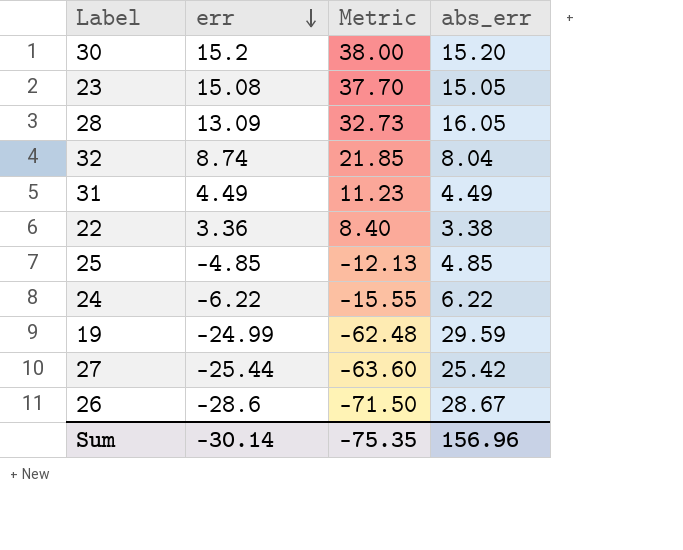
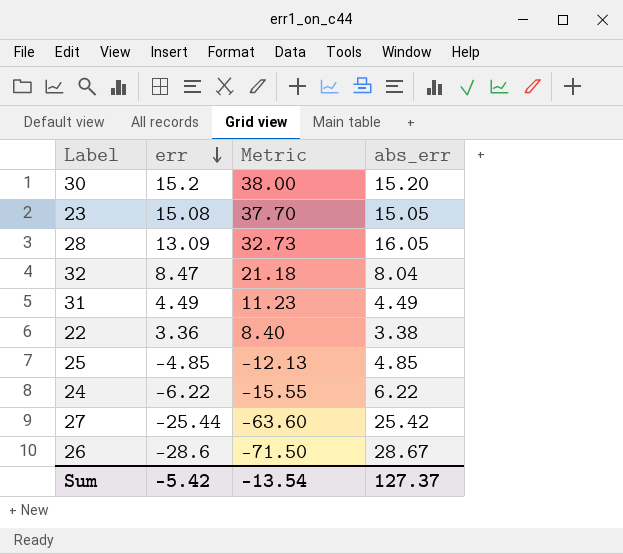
row 19: -24.99 | -62.48 | 29.59 -> none
32 | err: 8.74 -> 8.47
32 | Metric: 21.85 -> 21.18
Sum | err: -30.14 -> -5.42
Sum | Metric: -75.35 -> -13.54
Sum | abs_err: 156.96 -> 127.37

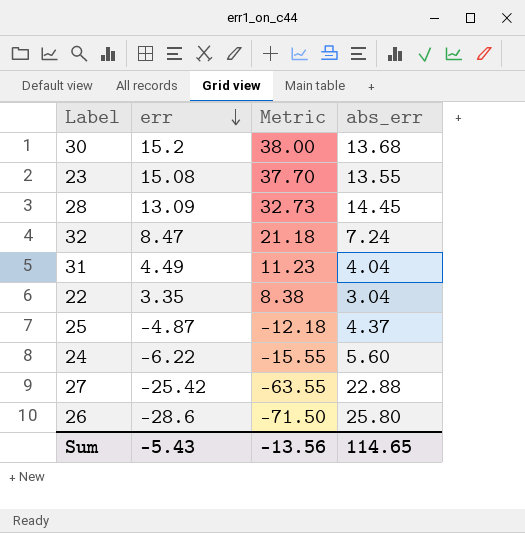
30 | abs_err: 15.20 -> 13.68
23 | abs_err: 15.05 -> 13.55
28 | abs_err: 16.05 -> 14.45
32 | abs_err: 8.04 -> 7.24
31 | abs_err: 4.49 -> 4.04
22 | err: 3.36 -> 3.35
22 | Metric: 8.40 -> 8.38
22 | abs_err: 3.38 -> 3.04
25 | err: -4.85 -> -4.87
25 | Metric: -12.13 -> -12.18
25 | abs_err: 4.85 -> 4.37
24 | abs_err: 6.22 -> 5.60
27 | err: -25.44 -> -25.42
27 | Metric: -63.60 -> -63.55
27 | abs_err: 25.42 -> 22.88
26 | abs_err: 28.67 -> 25.80
Sum | err: -5.42 -> -5.43
Sum | Metric: -13.54 -> -13.56
Sum | abs_err: 127.37 -> 114.65

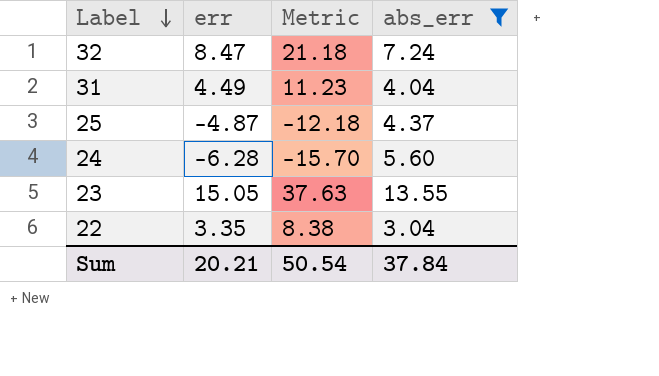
filter: none -> abs_err <= 13.55
row order: err descending -> Label descending
24 | err: -6.22 -> -6.28
24 | Metric: -15.55 -> -15.70
23 | err: 15.08 -> 15.05
23 | Metric: 37.70 -> 37.63
Sum | err: -5.43 -> 20.21
Sum | Metric: -13.56 -> 50.54
Sum | abs_err: 114.65 -> 37.84

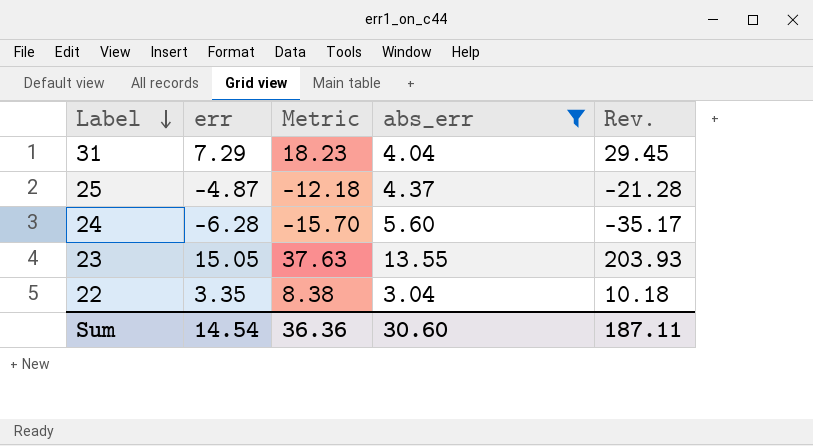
column Rev. | formula: none -> [err] * [abs_err]
row 32: 8.47 | 21.18 | 7.24 -> none
31 | err: 4.49 -> 7.29
31 | Metric: 11.23 -> 18.23
Sum | err: 20.21 -> 14.54
Sum | Metric: 50.54 -> 36.36
Sum | abs_err: 37.84 -> 30.60

